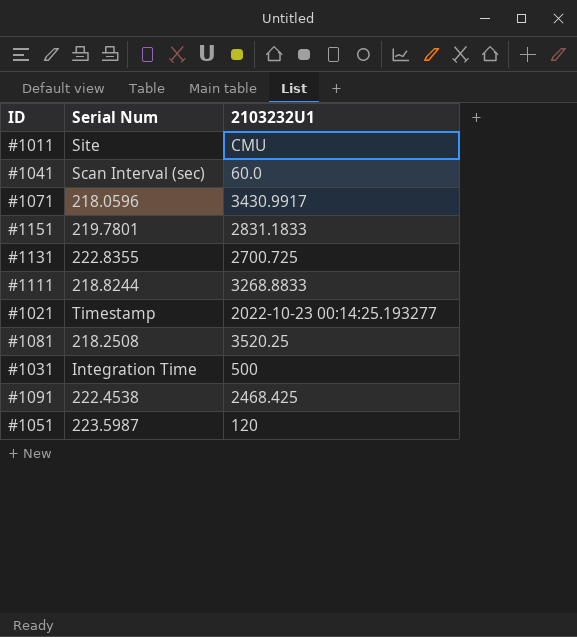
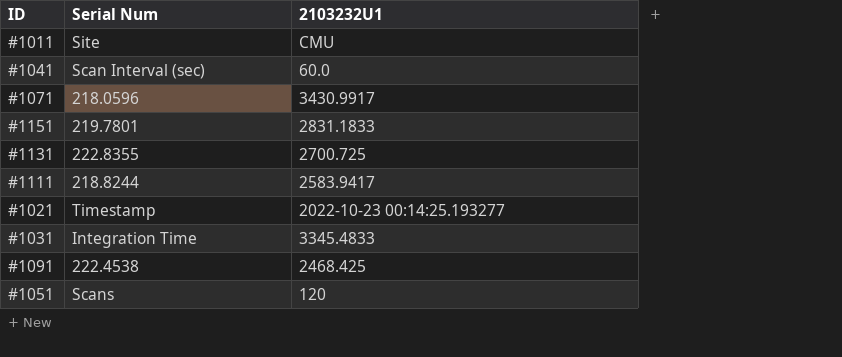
row #1081: 218.2508 | 3520.25 -> none
#1111 | 2103232U1: 3268.8833 -> 2583.9417
#1031 | 2103232U1: 500 -> 3345.4833
#1051 | Serial Num: 223.5987 -> Scans

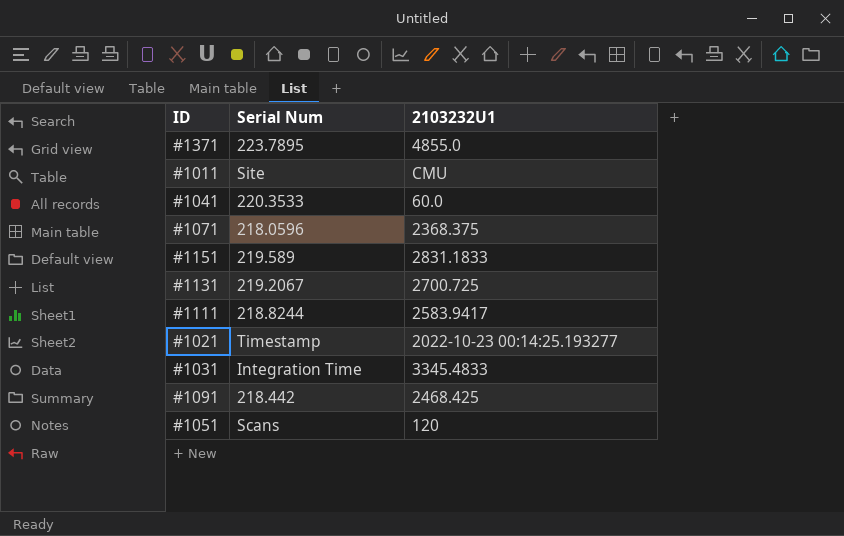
row #1371: none -> 223.7895 | 4855.0
#1041 | Serial Num: Scan Interval (sec) -> 220.3533
#1071 | 2103232U1: 3430.9917 -> 2368.375
#1151 | Serial Num: 219.7801 -> 219.589
#1131 | Serial Num: 222.8355 -> 219.2067
#1091 | Serial Num: 222.4538 -> 218.442

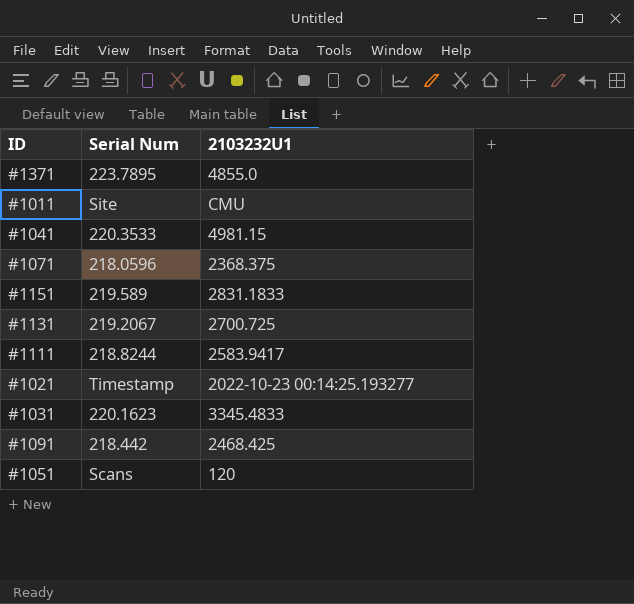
#1041 | 2103232U1: 60.0 -> 4981.15
#1031 | Serial Num: Integration Time -> 220.1623

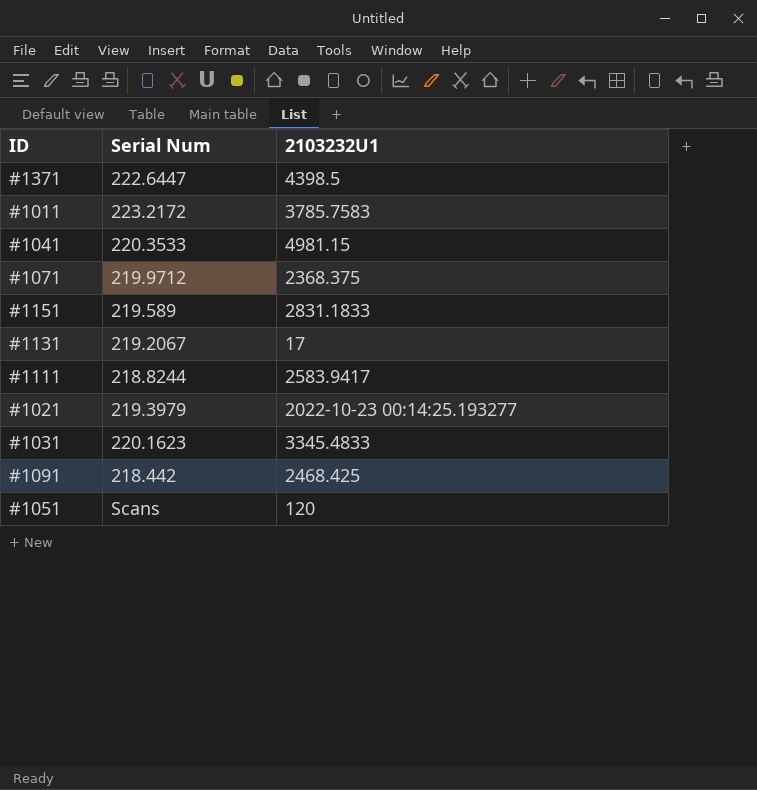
#1371 | Serial Num: 223.7895 -> 222.6447
#1371 | 2103232U1: 4855.0 -> 4398.5
#1011 | Serial Num: Site -> 223.2172
#1011 | 2103232U1: CMU -> 3785.7583
#1071 | Serial Num: 218.0596 -> 219.9712
#1131 | 2103232U1: 2700.725 -> 17
#1021 | Serial Num: Timestamp -> 219.3979

